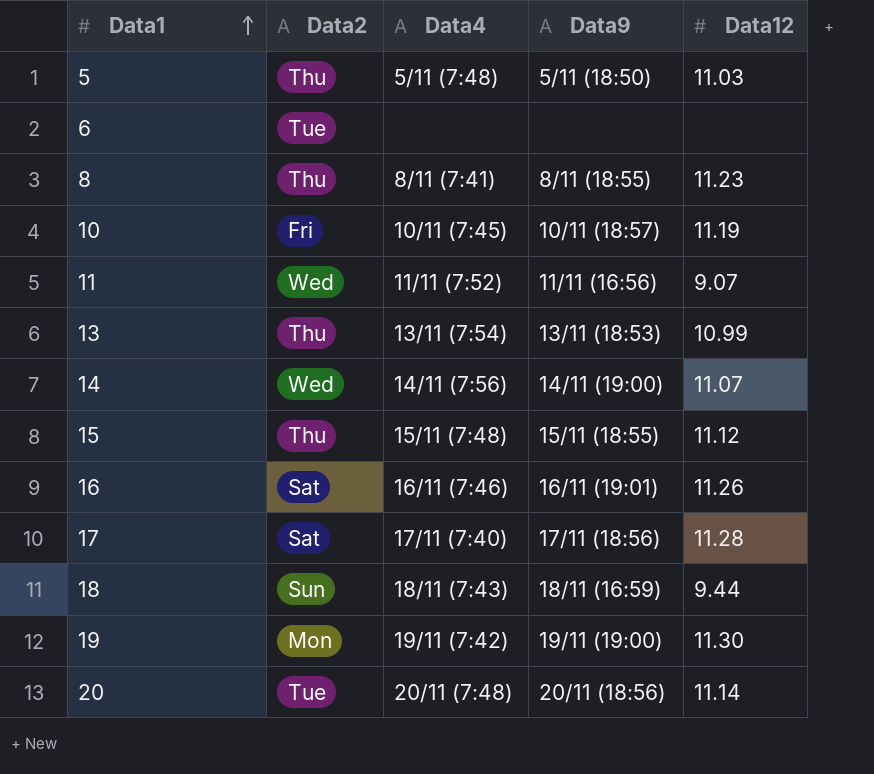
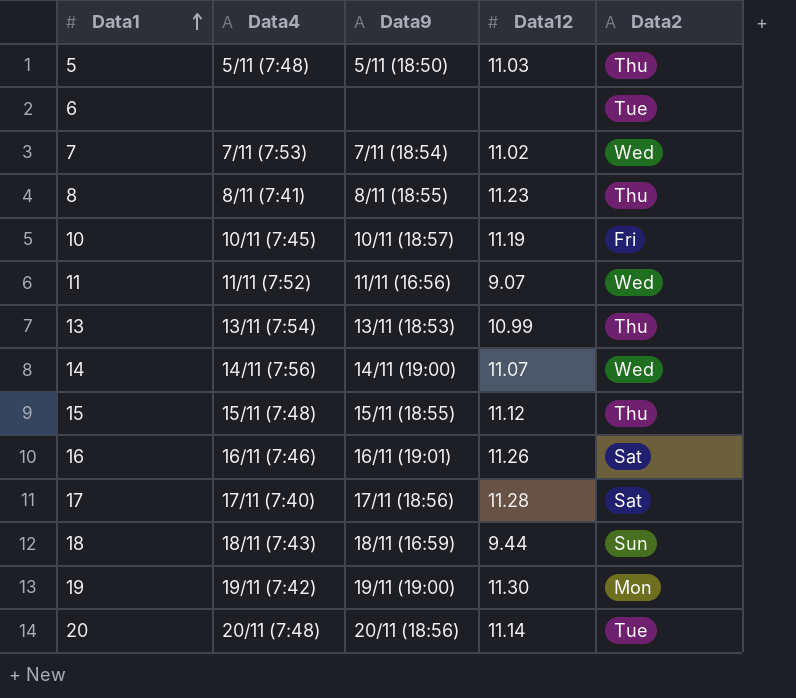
column Data2 | position: 2 -> 5
row 7: none -> 7/11 (7:53) | 7/11 (18:54) | 11.02 | Wed

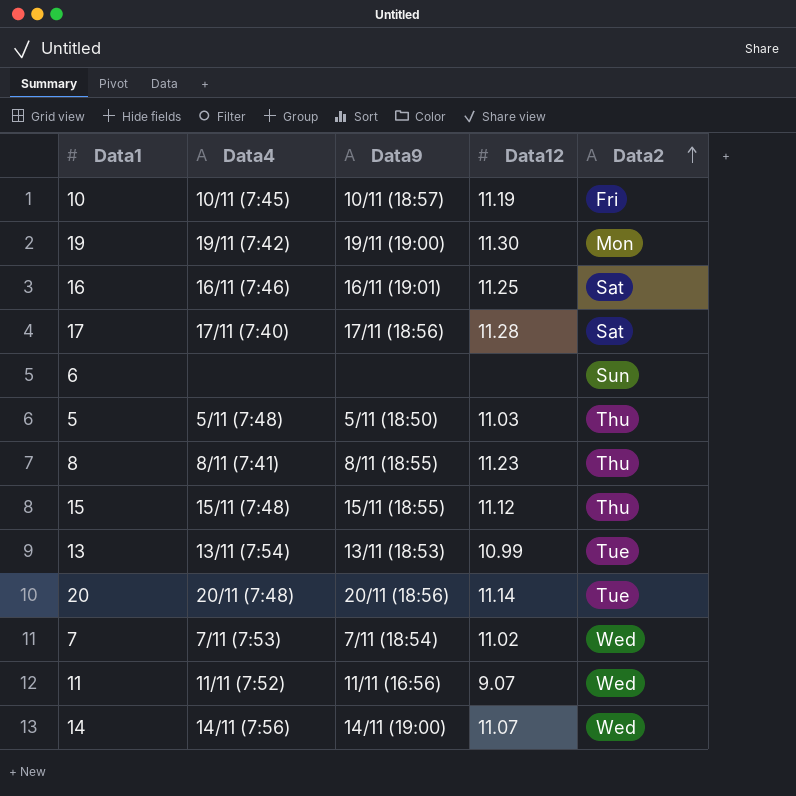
row order: Data1 ascending -> Data2 ascending
row 18: 18/11 (7:43) | 18/11 (16:59) | 9.44 | Sun -> none
16 | Data12: 11.26 -> 11.25
6 | Data2: Tue -> Sun
13 | Data2: Thu -> Tue

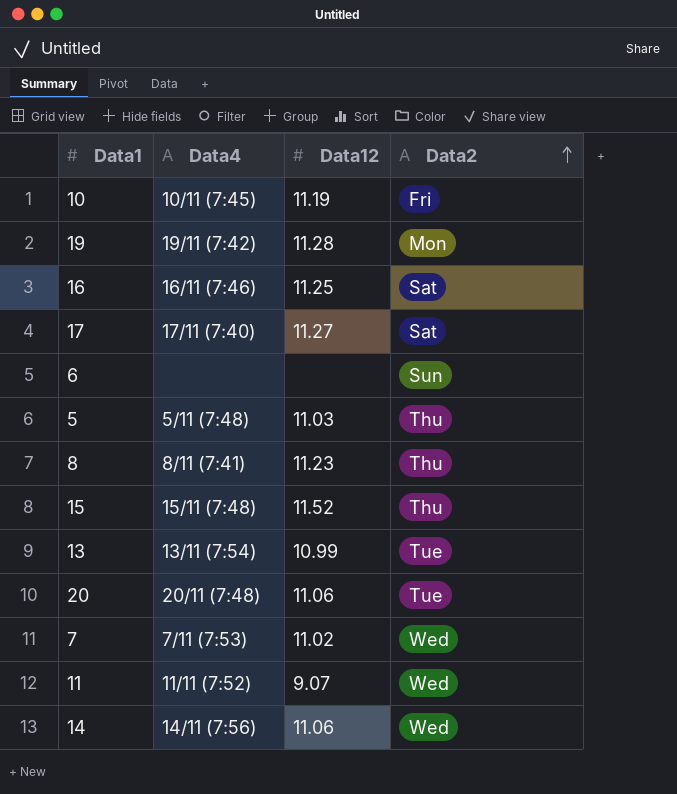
column Data9 | position: 3 -> none
19 | Data12: 11.30 -> 11.28
17 | Data12: 11.28 -> 11.27
15 | Data12: 11.12 -> 11.52
20 | Data12: 11.14 -> 11.06
14 | Data12: 11.07 -> 11.06

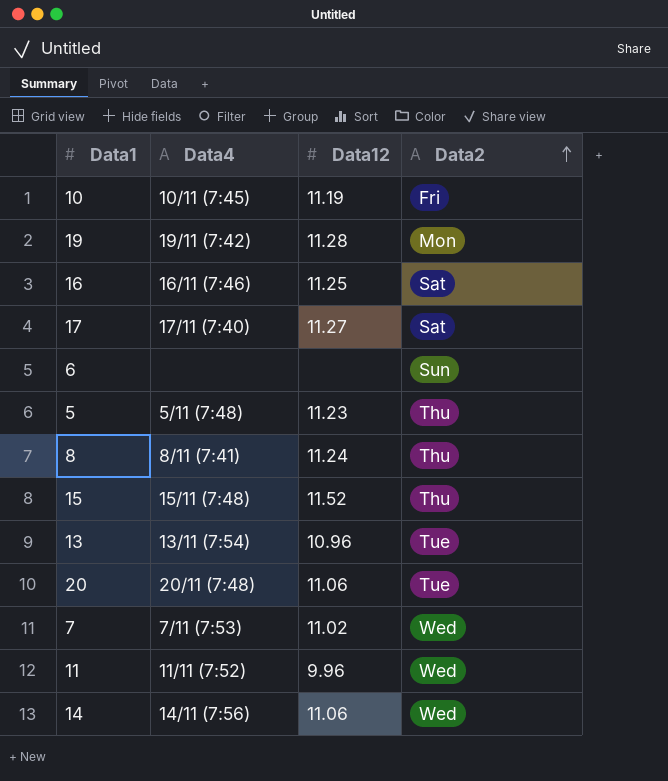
5 | Data12: 11.03 -> 11.23
8 | Data12: 11.23 -> 11.24
13 | Data12: 10.99 -> 10.96
11 | Data12: 9.07 -> 9.96

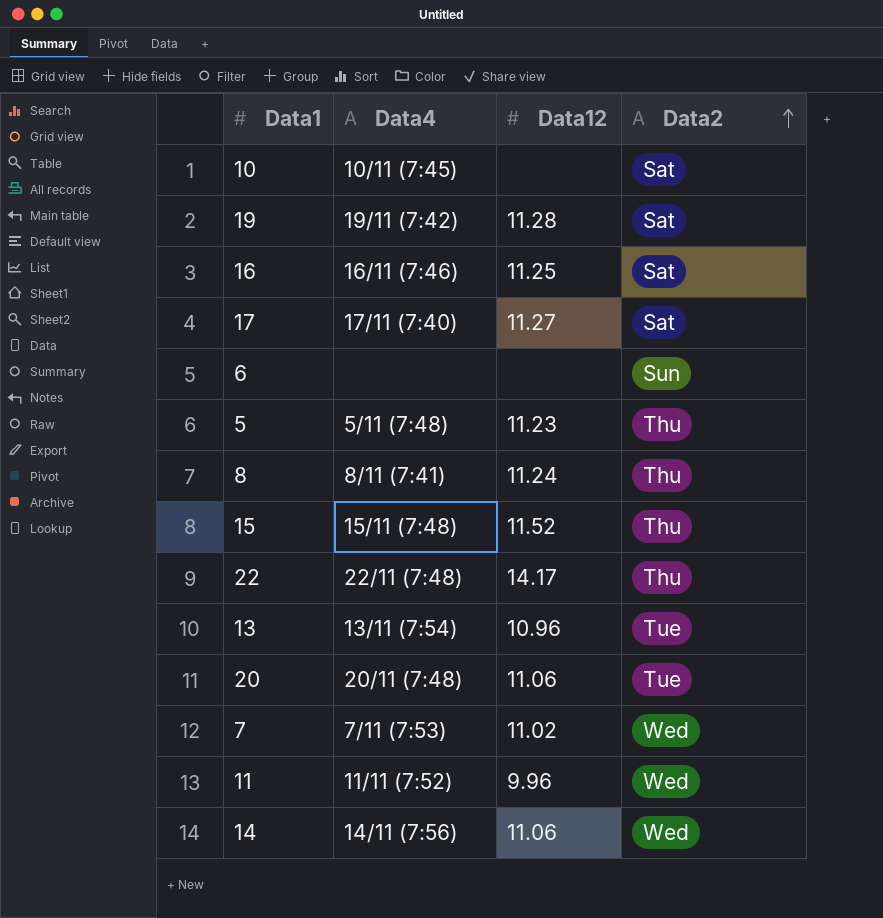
10 | Data12: 11.19 -> none
10 | Data2: Fri -> Sat
19 | Data2: Mon -> Sat
row 22: none -> 22/11 (7:48) | 14.17 | Thu

